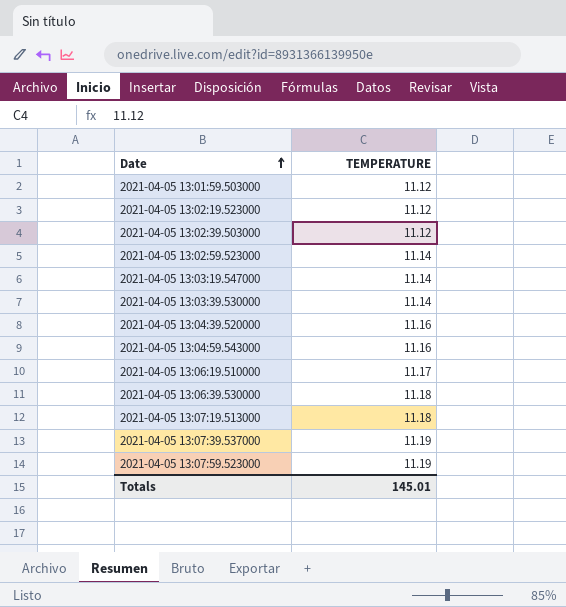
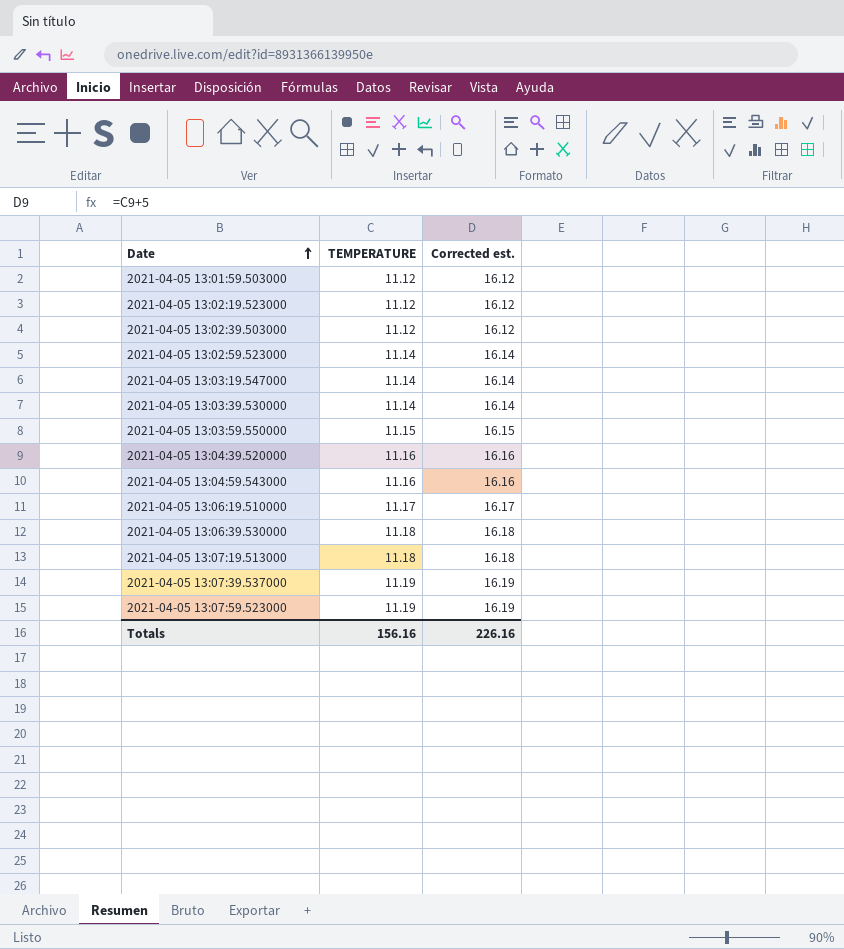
column Corrected est. | formula: none -> [TEMPERATURE] + 5
row 2021-04-05 13:03:59.550000: none -> 11.15 | 16.15
Totals | TEMPERATURE: 145.01 -> 156.16

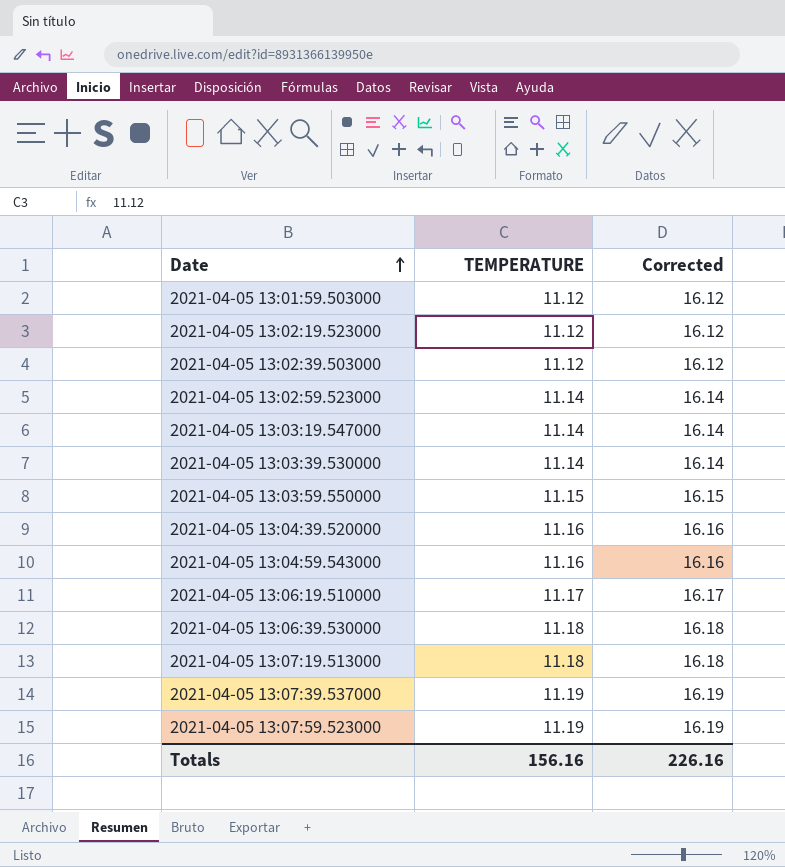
column name: Corrected est. -> Corrected

